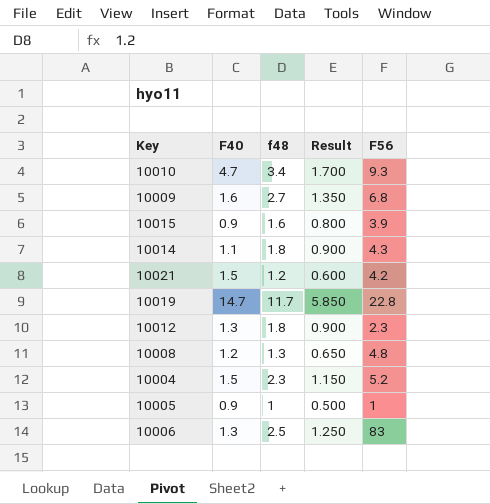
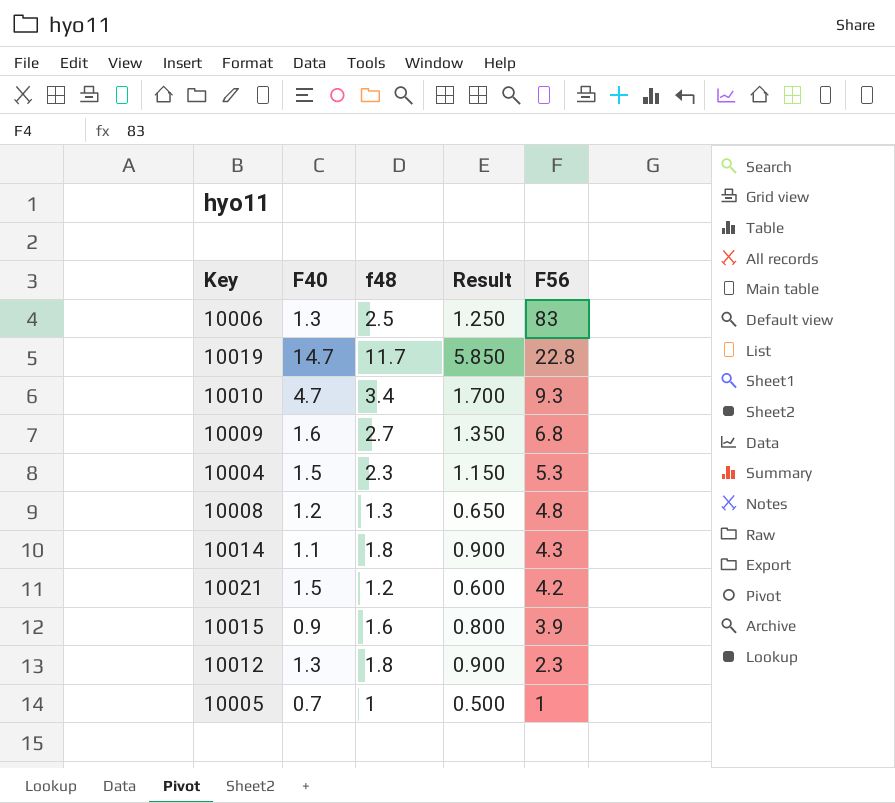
row order: none -> F56 descending
10004 | F56: 5.2 -> 5.3
10005 | F40: 0.9 -> 0.7

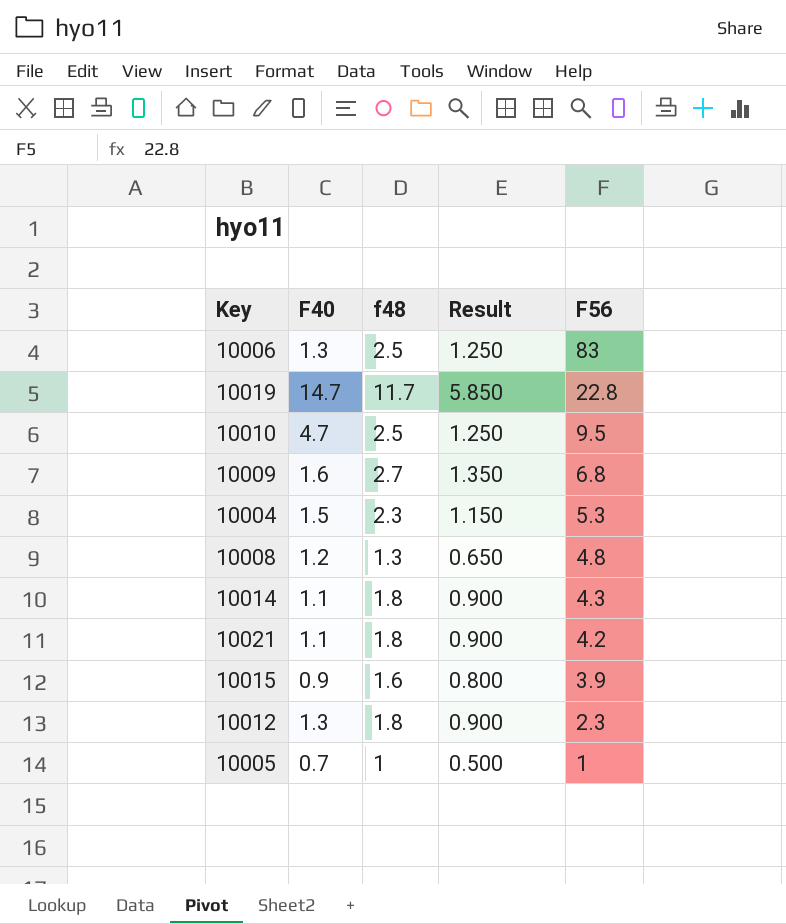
10010 | f48: 3.4 -> 2.5
10010 | Result: 1.700 -> 1.250
10010 | F56: 9.3 -> 9.5
10021 | F40: 1.5 -> 1.1
10021 | f48: 1.2 -> 1.8
10021 | Result: 0.600 -> 0.900

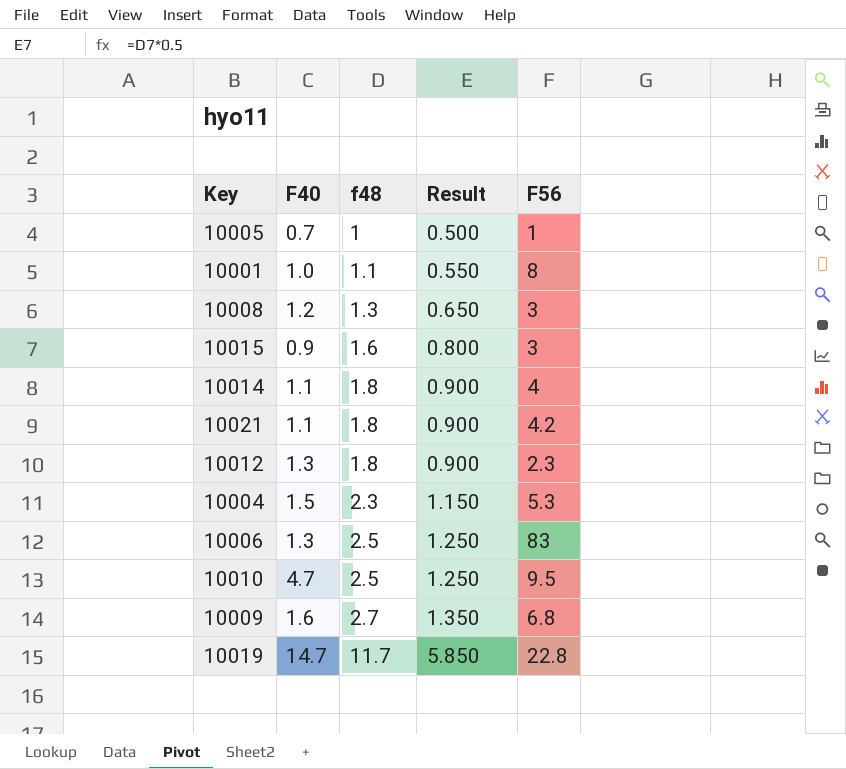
row order: F56 descending -> f48 ascending
row 10001: none -> 1.0 | 1.1 | 0.550 | 8
10008 | F56: 4.8 -> 3
10015 | F56: 3.9 -> 3
10014 | F56: 4.3 -> 4

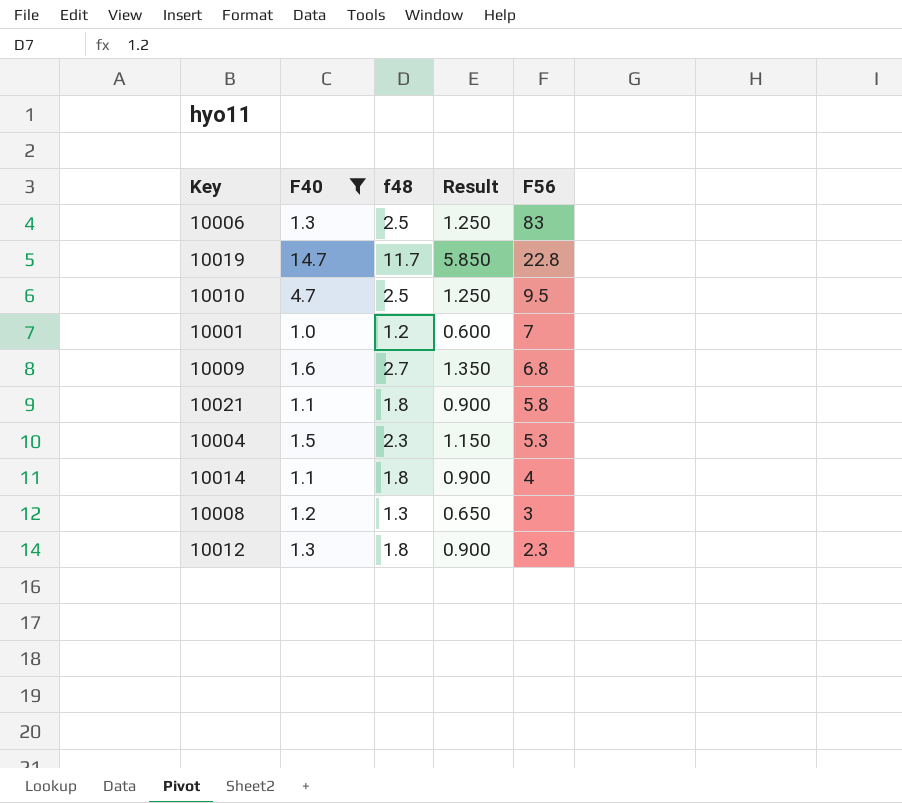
filter: none -> F40 >= 1.0
row order: f48 ascending -> F56 descending
10001 | f48: 1.1 -> 1.2
10001 | Result: 0.550 -> 0.600
10001 | F56: 8 -> 7
10021 | F56: 4.2 -> 5.8

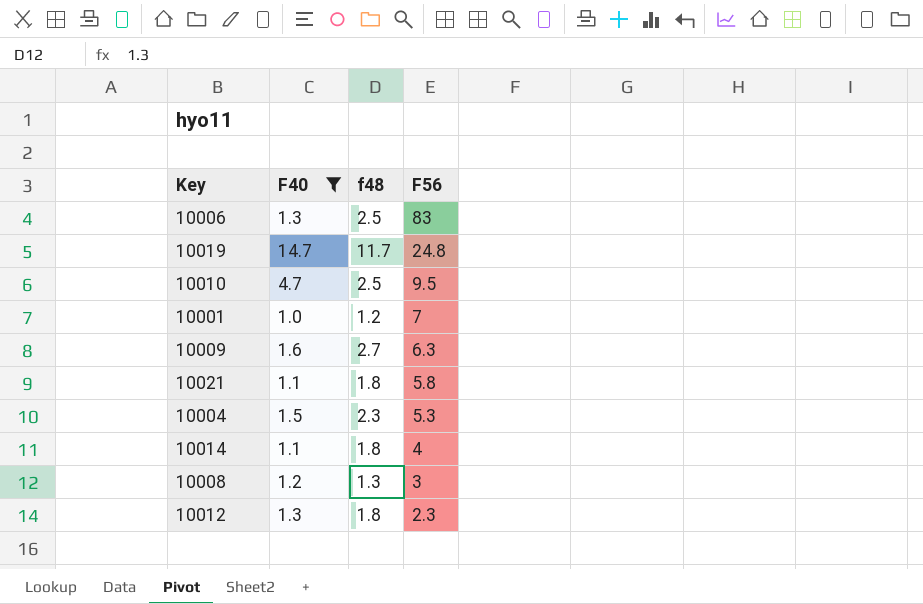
column Result | formula: [f48] * 0.5 -> none
10019 | F56: 22.8 -> 24.8
10009 | F56: 6.8 -> 6.3

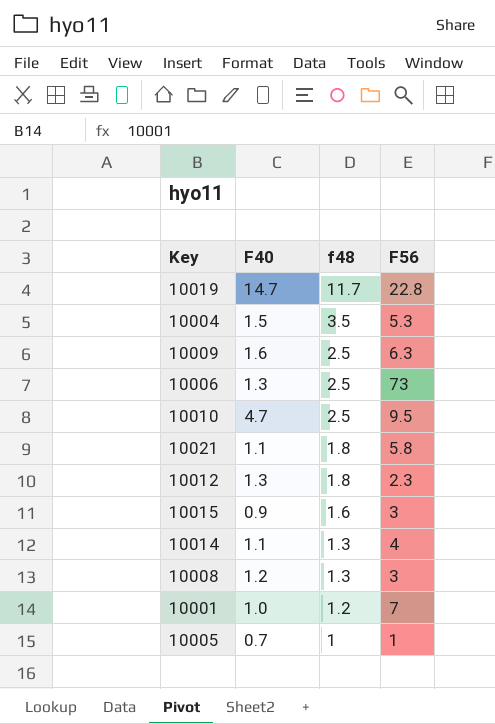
filter: F40 >= 1.0 -> none
row order: F56 descending -> f48 descending
10019 | F56: 24.8 -> 22.8
10004 | f48: 2.3 -> 3.5
10009 | f48: 2.7 -> 2.5
10006 | F56: 83 -> 73
10014 | f48: 1.8 -> 1.3

